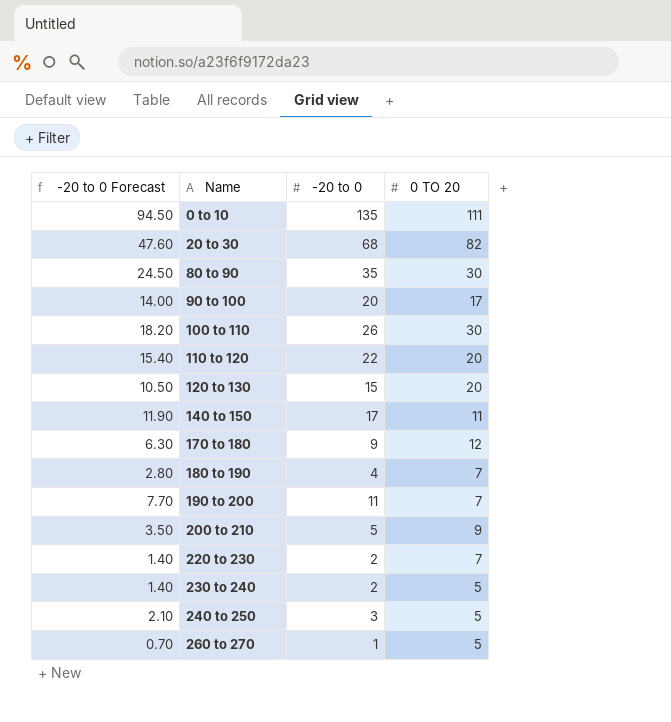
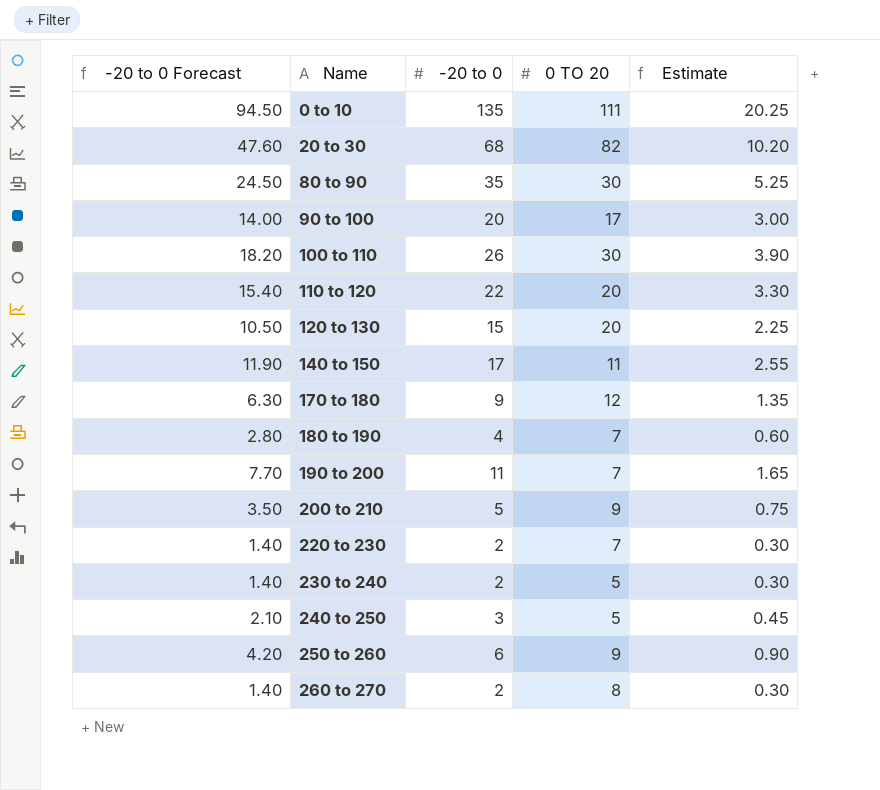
column Estimate | formula: none -> [-20 to 0] * 0.15
row 250 to 260: none -> 4.20 | 6 | 9 | 0.90
260 to 270 | -20 to 0 Forecast: 0.70 -> 1.40
260 to 270 | -20 to 0: 1 -> 2
260 to 270 | 0 TO 20: 5 -> 8

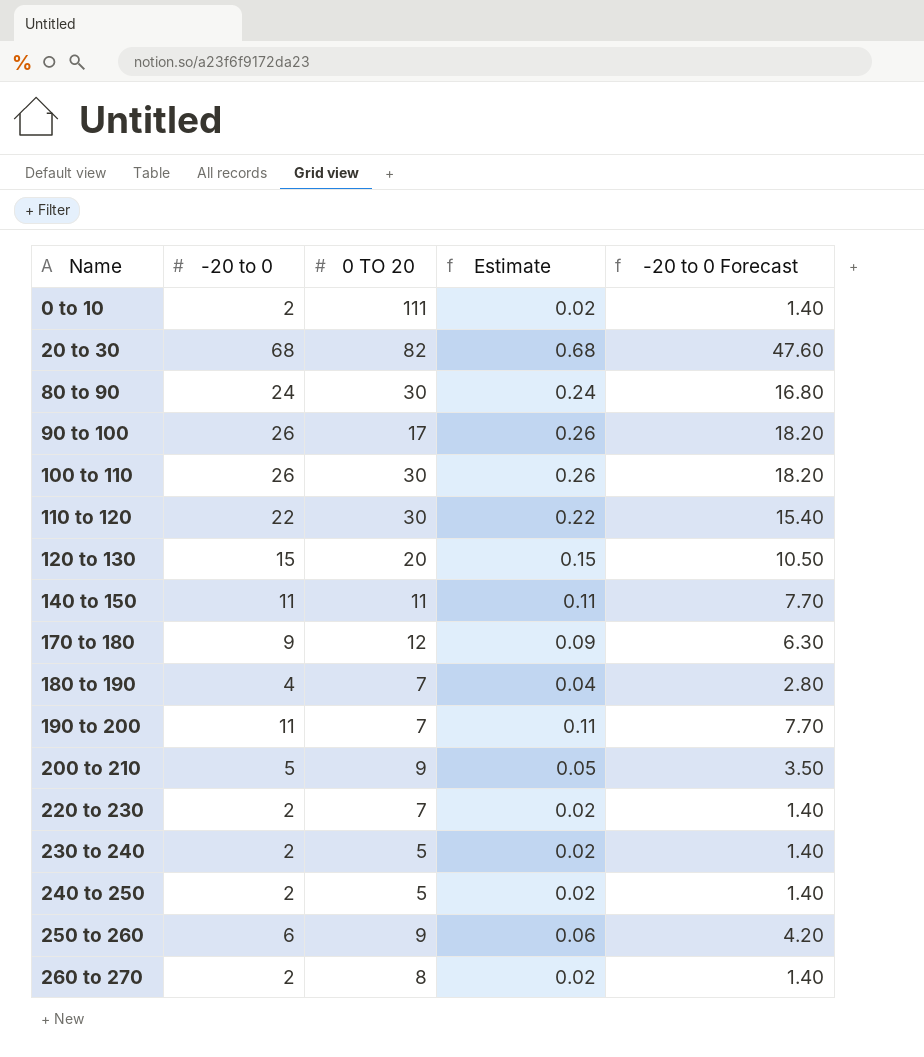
column Estimate | formula: [-20 to 0] * 0.15 -> [-20 to 0] * 0.01
column -20 to 0 Forecast | position: 1 -> 5
0 to 10 | -20 to 0: 135 -> 2
0 to 10 | -20 to 0 Forecast: 94.50 -> 1.40
80 to 90 | -20 to 0: 35 -> 24
80 to 90 | -20 to 0 Forecast: 24.50 -> 16.80
90 to 100 | -20 to 0: 20 -> 26
90 to 100 | -20 to 0 Forecast: 14.00 -> 18.20
110 to 120 | 0 TO 20: 20 -> 30
140 to 150 | -20 to 0: 17 -> 11
140 to 150 | -20 to 0 Forecast: 11.90 -> 7.70
240 to 250 | -20 to 0: 3 -> 2
240 to 250 | -20 to 0 Forecast: 2.10 -> 1.40

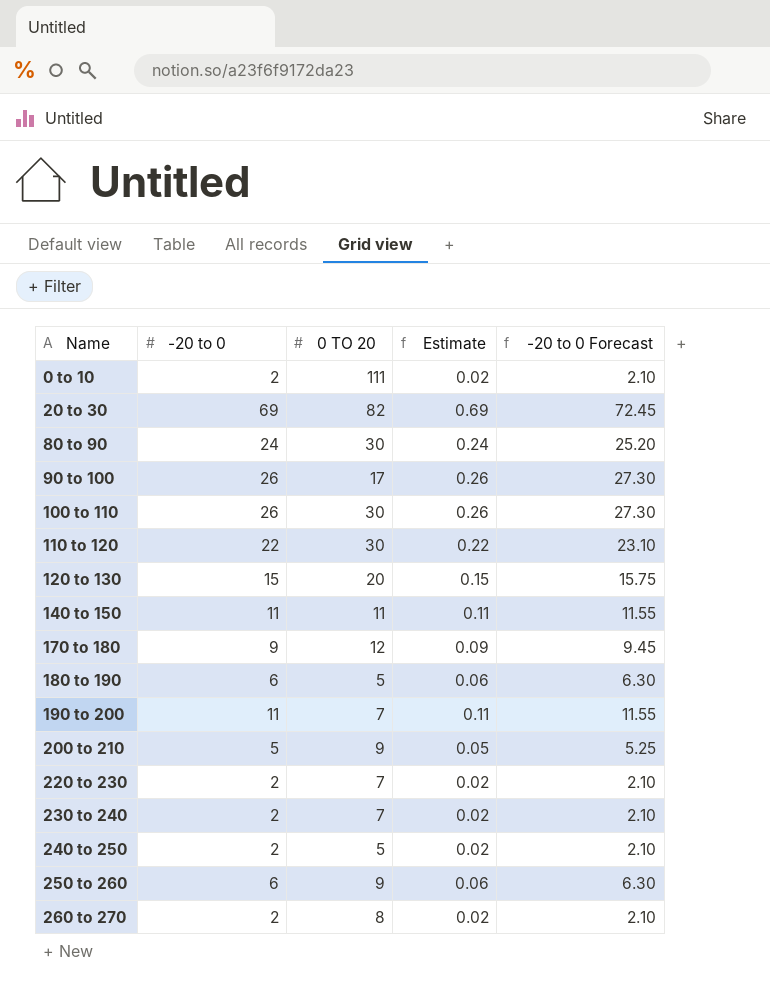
column -20 to 0 Forecast | formula: [-20 to 0] * 0.7 -> [-20 to 0] * 1.05
20 to 30 | -20 to 0: 68 -> 69
20 to 30 | Estimate: 0.68 -> 0.69
180 to 190 | -20 to 0: 4 -> 6
180 to 190 | 0 TO 20: 7 -> 5
180 to 190 | Estimate: 0.04 -> 0.06
230 to 240 | 0 TO 20: 5 -> 7

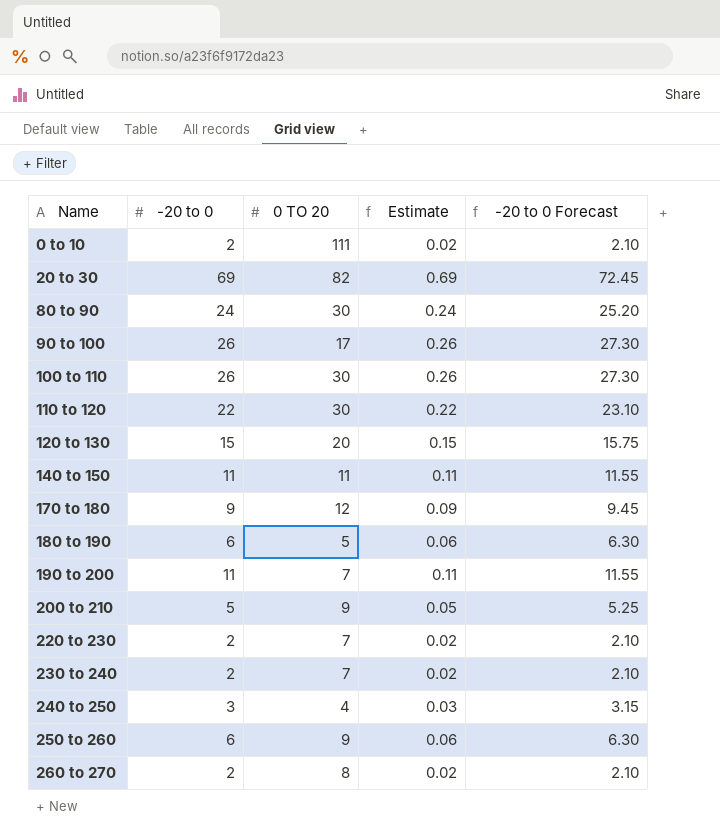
240 to 250 | -20 to 0: 2 -> 3
240 to 250 | 0 TO 20: 5 -> 4
240 to 250 | Estimate: 0.02 -> 0.03
240 to 250 | -20 to 0 Forecast: 2.10 -> 3.15

